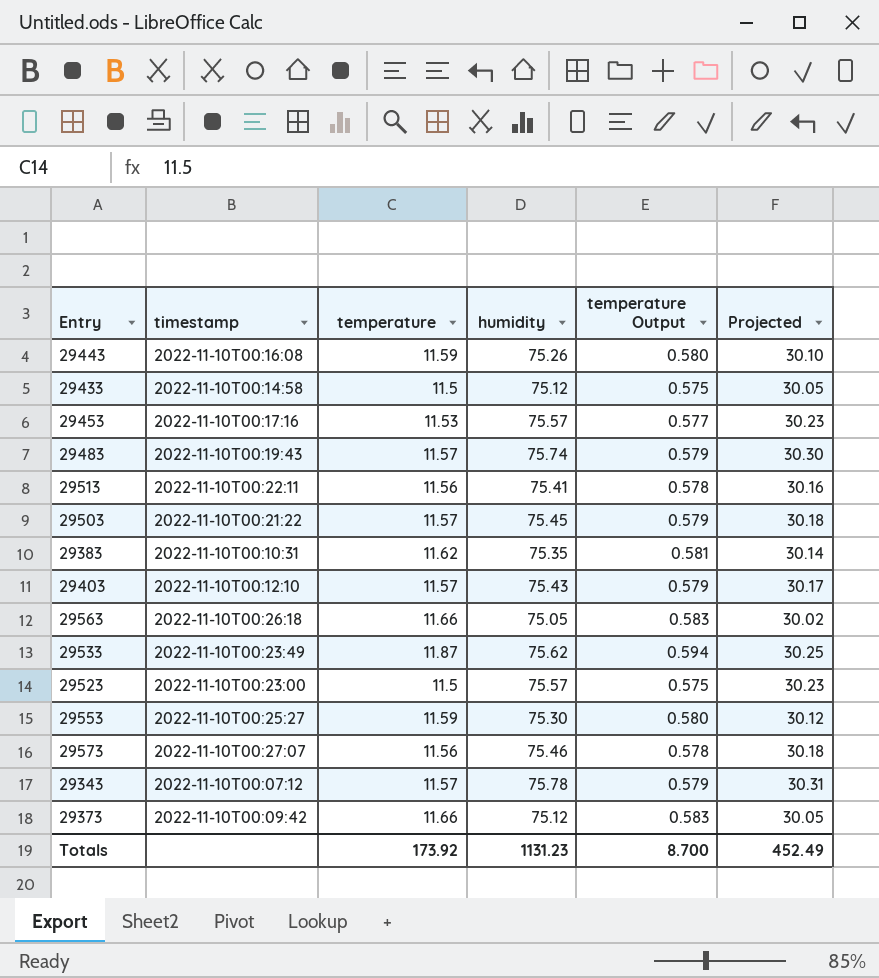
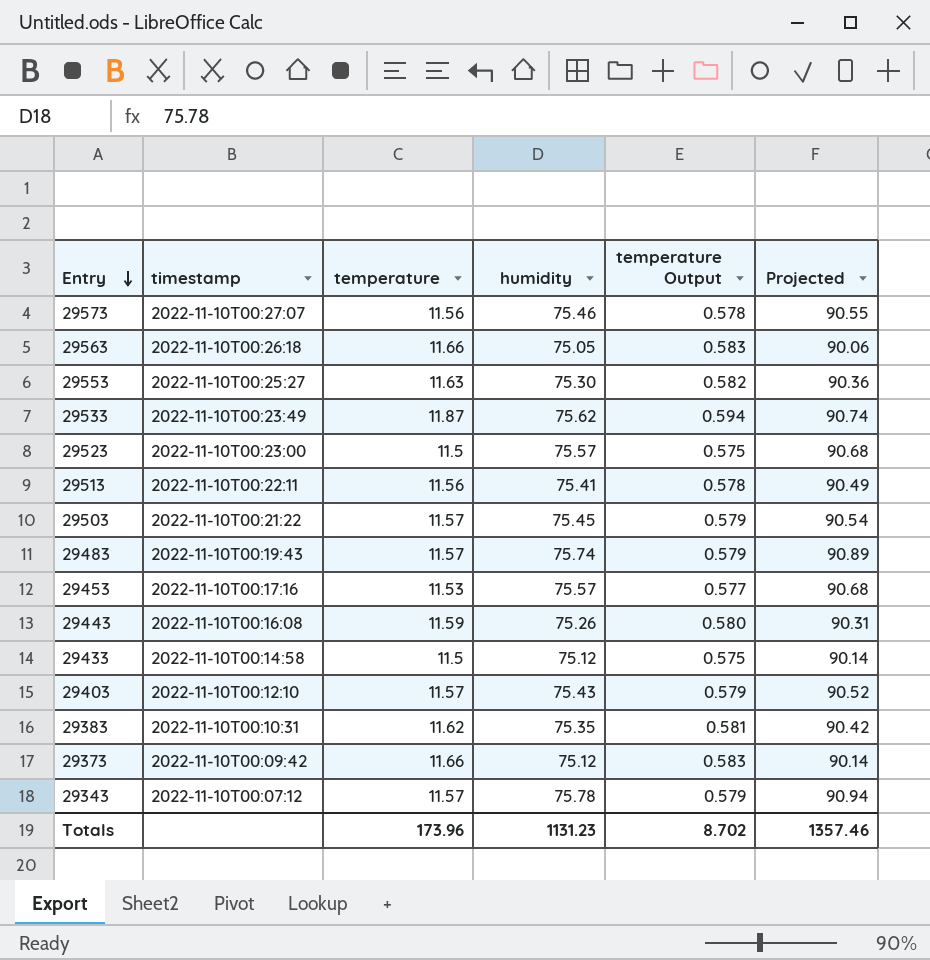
row order: none -> Entry descending
column Projected | formula: [humidity] * 0.4 -> [humidity] * 1.2
29553 | temperature: 11.59 -> 11.63
29553 | temperature Output: 0.580 -> 0.582
Totals | temperature: 173.92 -> 173.96
Totals | temperature Output: 8.700 -> 8.702
Totals | Projected: 452.49 -> 1357.46

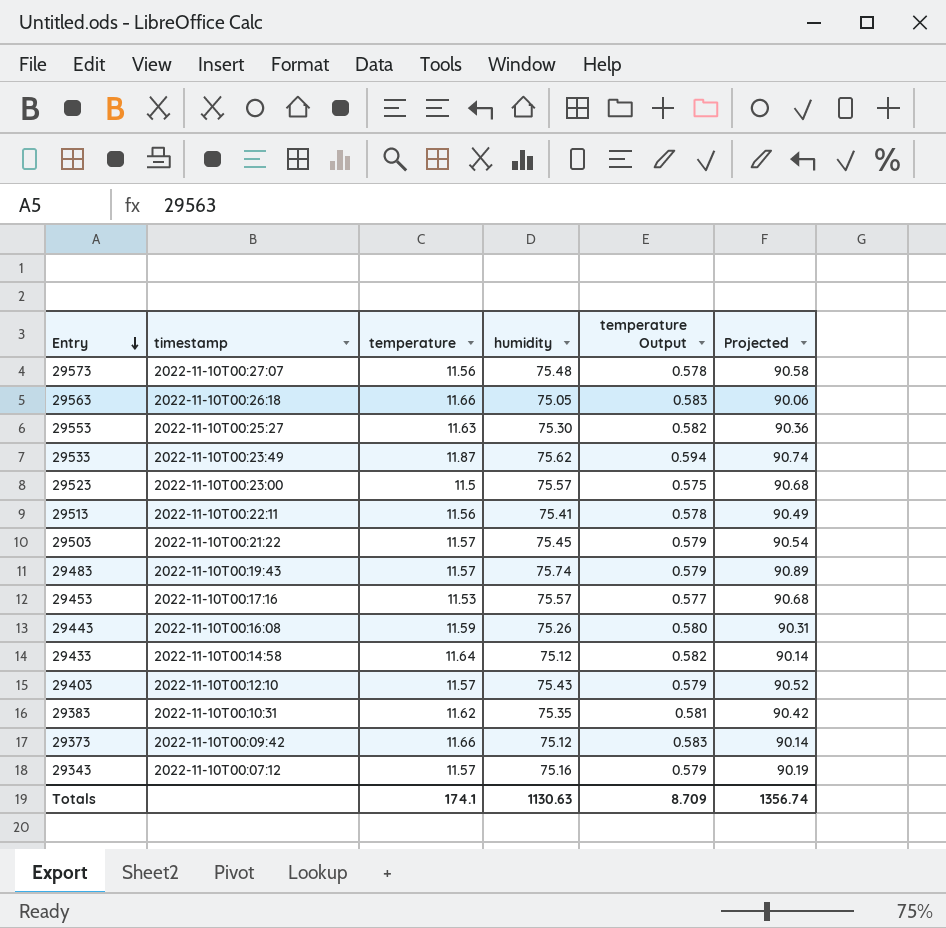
29573 | humidity: 75.46 -> 75.48
29573 | Projected: 90.55 -> 90.58
29433 | temperature: 11.5 -> 11.64
29433 | temperature Output: 0.575 -> 0.582
29343 | humidity: 75.78 -> 75.16
29343 | Projected: 90.94 -> 90.19
Totals | temperature: 173.96 -> 174.1
Totals | humidity: 1131.23 -> 1130.63
Totals | temperature Output: 8.702 -> 8.709
Totals | Projected: 1357.46 -> 1356.74

